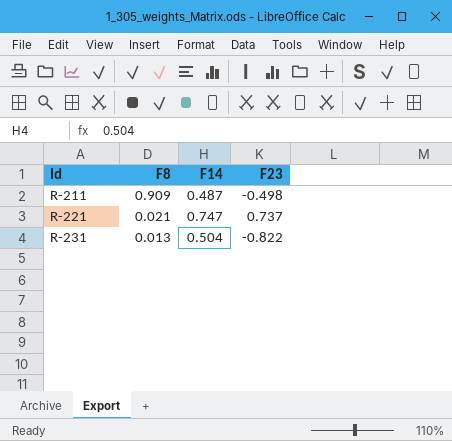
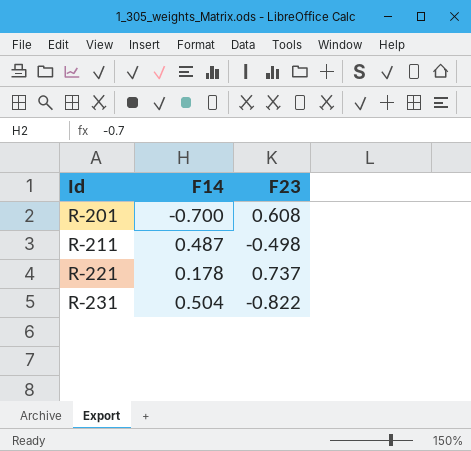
column F8 | position: 2 -> none
row R-201: none -> -0.700 | 0.608
R-221 | F14: 0.747 -> 0.178

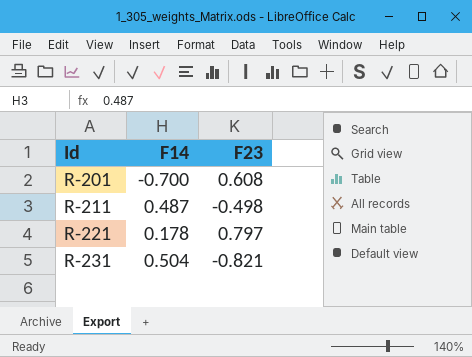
R-221 | F23: 0.737 -> 0.797
R-231 | F23: -0.822 -> -0.821

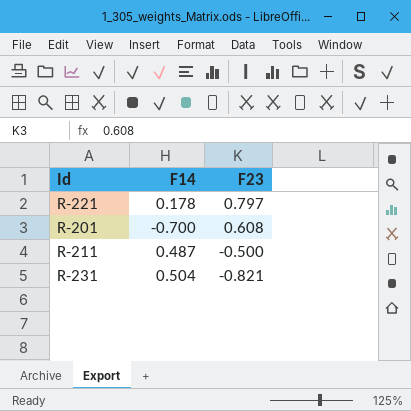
row order: Id ascending -> F23 descending
R-211 | F23: -0.498 -> -0.500

